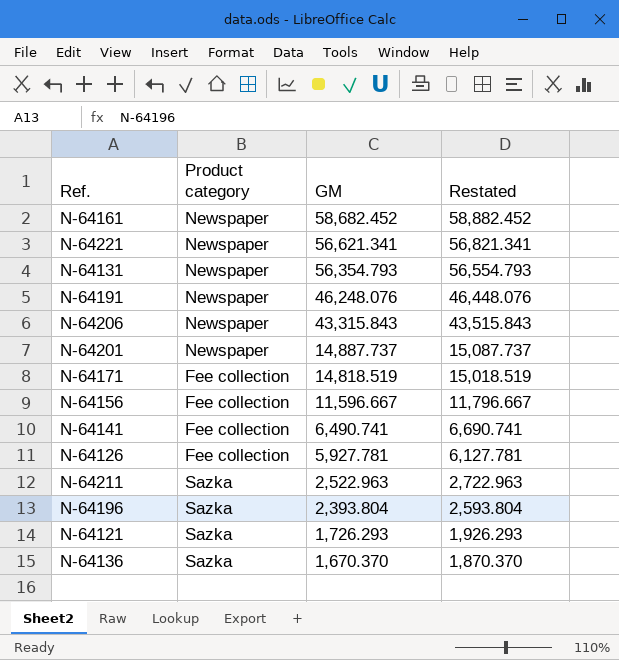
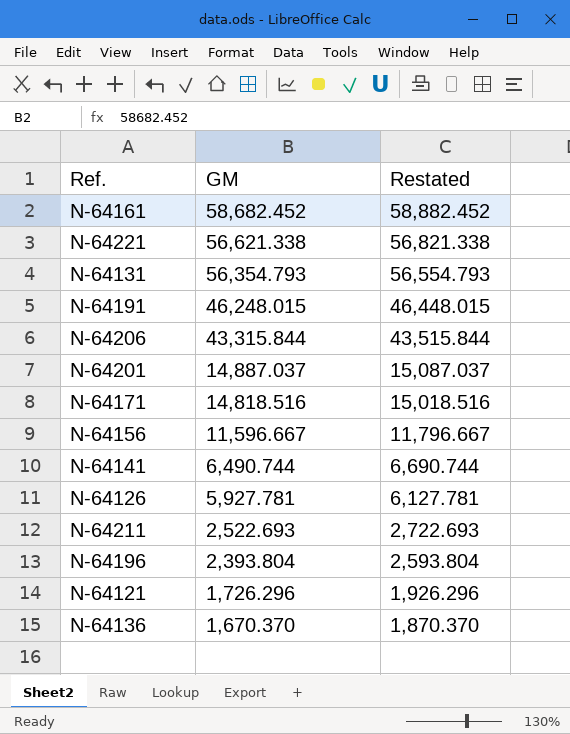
column Product category | position: 2 -> none
N-64221 | GM: 56,621.341 -> 56,621.338
N-64221 | Restated: 56,821.341 -> 56,821.338
N-64191 | GM: 46,248.076 -> 46,248.015
N-64191 | Restated: 46,448.076 -> 46,448.015
N-64206 | GM: 43,315.843 -> 43,315.844
N-64206 | Restated: 43,515.843 -> 43,515.844
N-64201 | GM: 14,887.737 -> 14,887.037
N-64201 | Restated: 15,087.737 -> 15,087.037
N-64171 | GM: 14,818.519 -> 14,818.516
N-64171 | Restated: 15,018.519 -> 15,018.516
N-64141 | GM: 6,490.741 -> 6,490.744
N-64141 | Restated: 6,690.741 -> 6,690.744
N-64211 | GM: 2,522.963 -> 2,522.693
N-64211 | Restated: 2,722.963 -> 2,722.693
N-64121 | GM: 1,726.293 -> 1,726.296
N-64121 | Restated: 1,926.293 -> 1,926.296

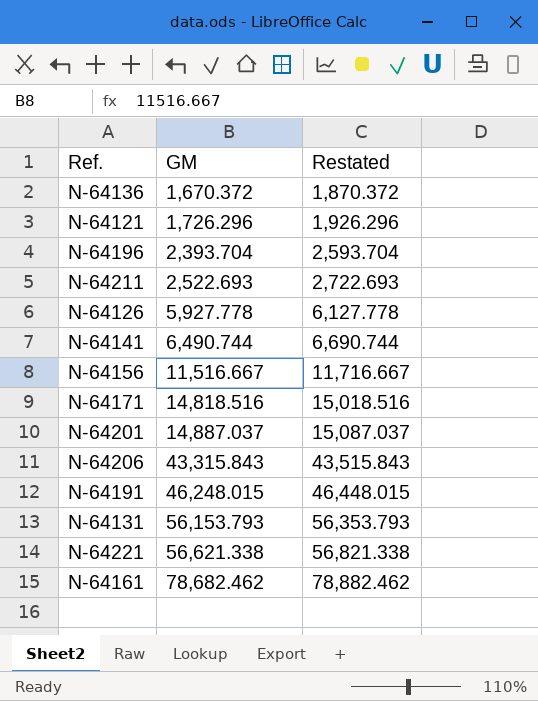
row order: GM descending -> GM ascending
N-64136 | GM: 1,670.370 -> 1,670.372
N-64136 | Restated: 1,870.370 -> 1,870.372
N-64196 | GM: 2,393.804 -> 2,393.704
N-64196 | Restated: 2,593.804 -> 2,593.704
N-64126 | GM: 5,927.781 -> 5,927.778
N-64126 | Restated: 6,127.781 -> 6,127.778
N-64156 | GM: 11,596.667 -> 11,516.667
N-64156 | Restated: 11,796.667 -> 11,716.667
N-64206 | GM: 43,315.844 -> 43,315.843
N-64206 | Restated: 43,515.844 -> 43,515.843
N-64131 | GM: 56,354.793 -> 56,153.793
N-64131 | Restated: 56,554.793 -> 56,353.793
N-64161 | GM: 58,682.452 -> 78,682.462
N-64161 | Restated: 58,882.452 -> 78,882.462

